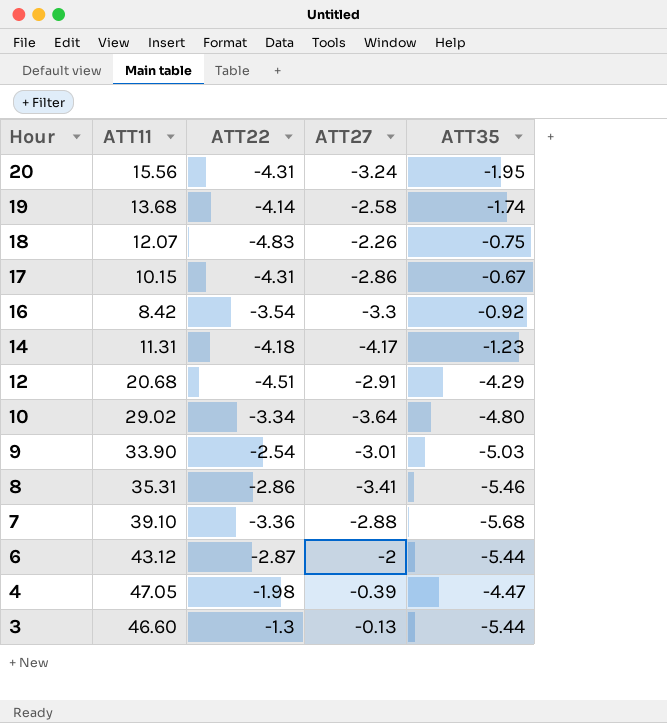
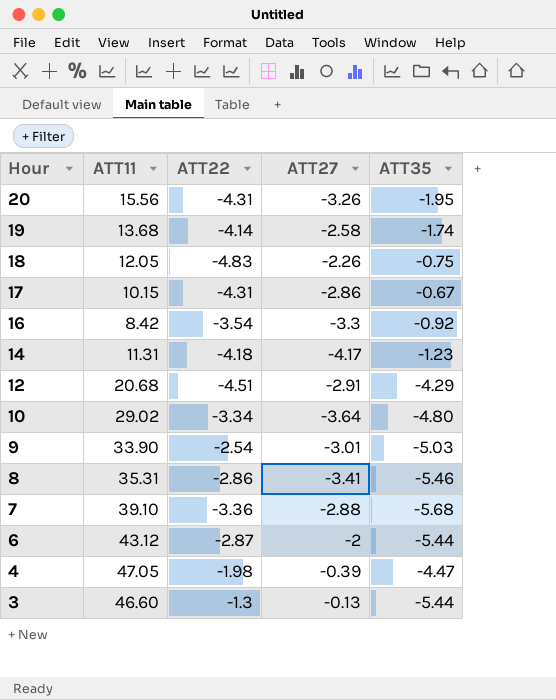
20 | ATT27: -3.24 -> -3.26
18 | ATT11: 12.07 -> 12.05

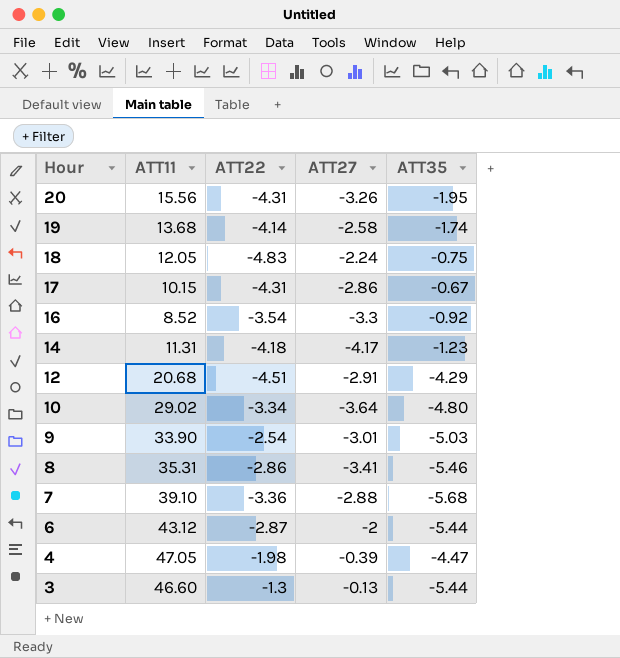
18 | ATT27: -2.26 -> -2.24
16 | ATT11: 8.42 -> 8.52

